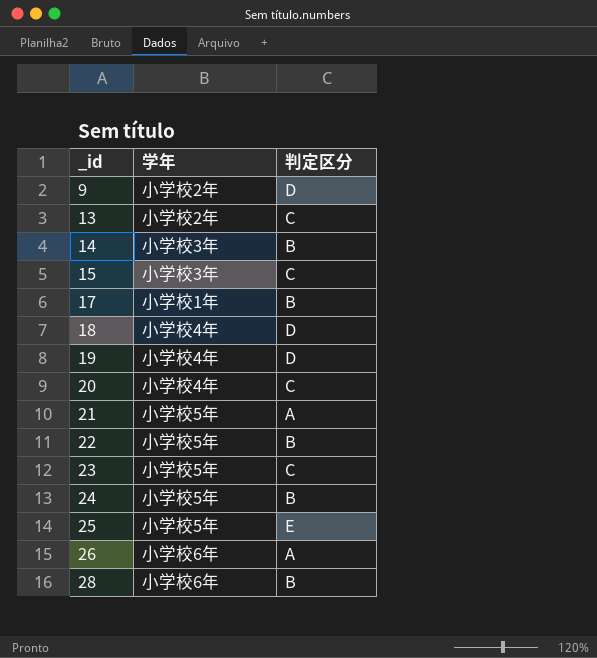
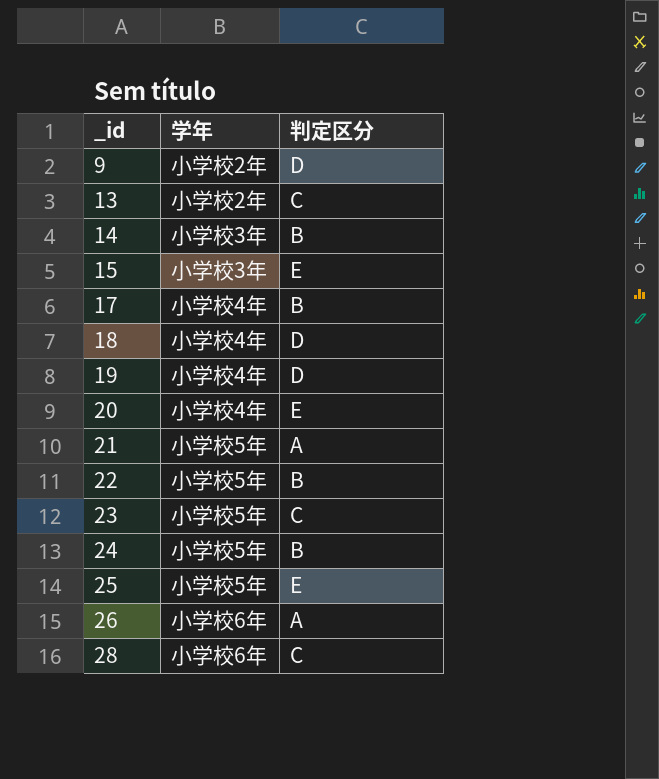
15 | 判定区分: C -> E
17 | 学年: 小学校1年 -> 小学校4年
20 | 判定区分: C -> E
28 | 判定区分: B -> C

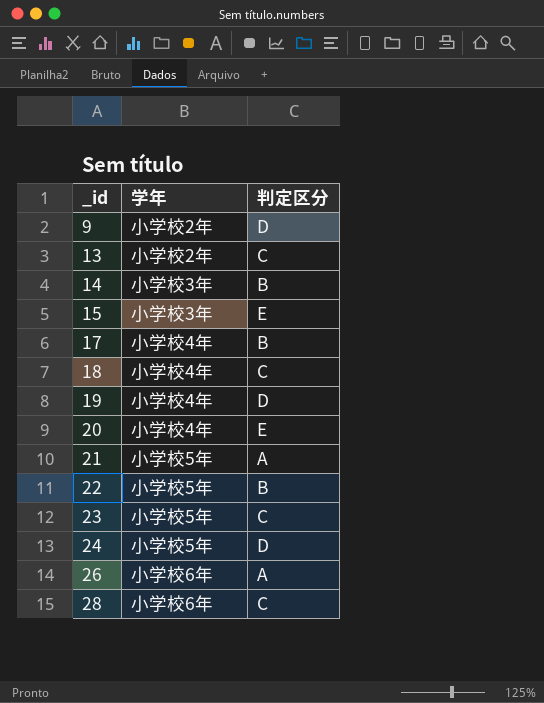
row 25: 小学校5年 | E -> none
18 | 判定区分: D -> C
24 | 判定区分: B -> D

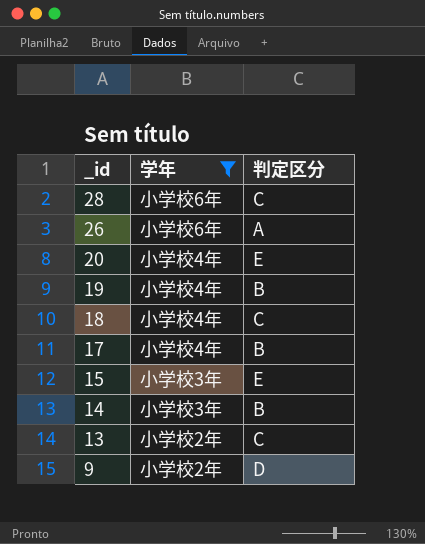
filter: none -> 学年 != 小学校5年
row order: _id ascending -> _id descending
19 | 判定区分: D -> B

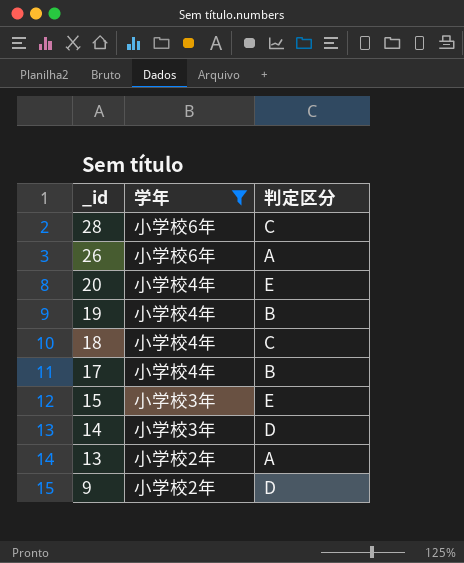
14 | 判定区分: B -> D
13 | 判定区分: C -> A

